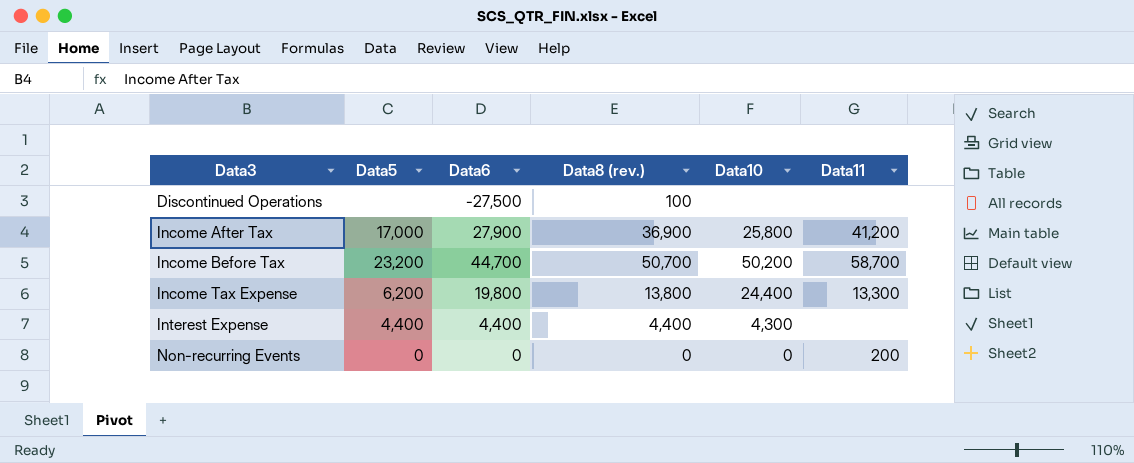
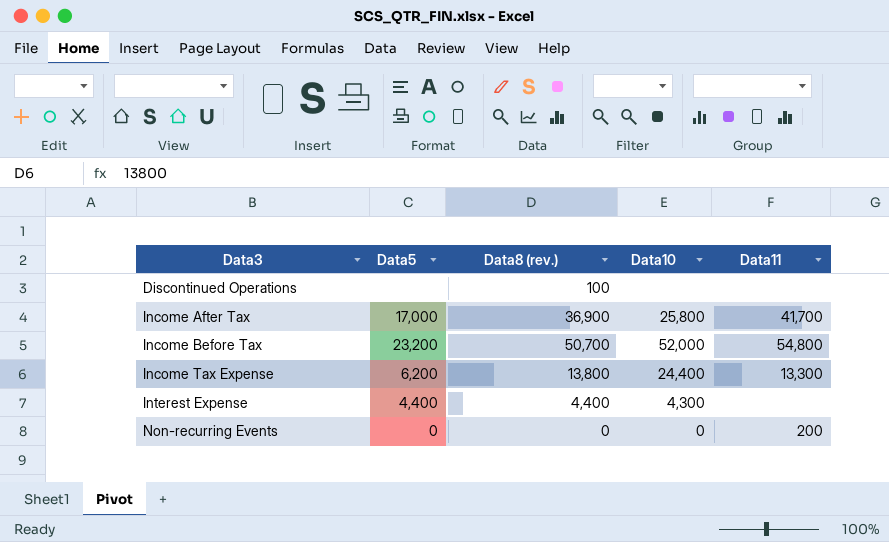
column Data6 | position: 3 -> none
Income After Tax | Data11: 41,200 -> 41,700
Income Before Tax | Data10: 50,200 -> 52,000
Income Before Tax | Data11: 58,700 -> 54,800

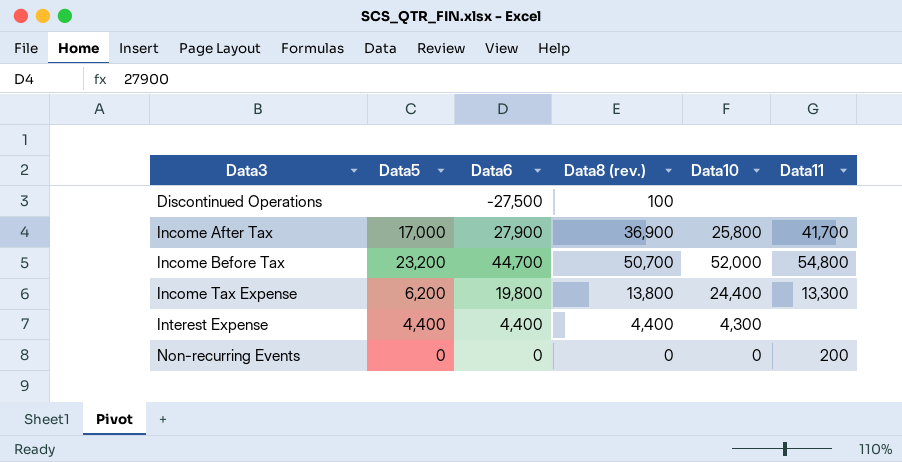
column Data6 | position: none -> 3

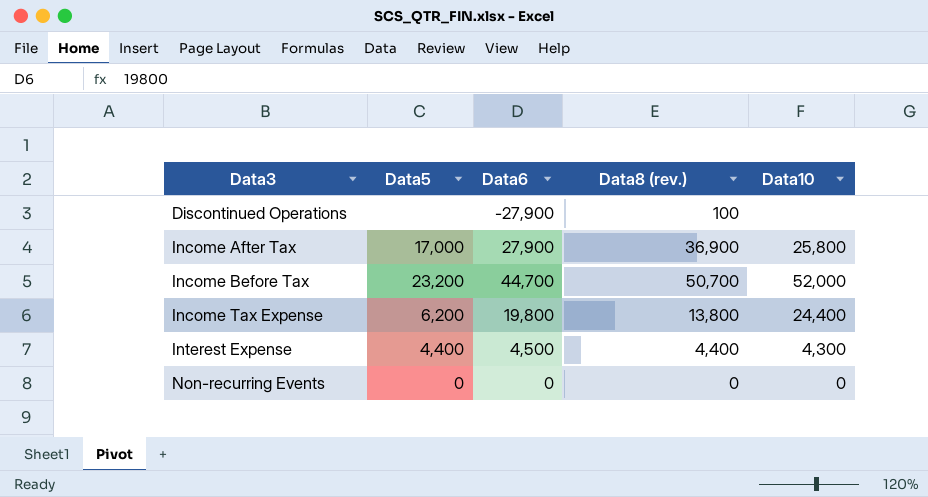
column Data11 | position: 6 -> none
Discontinued Operations | Data6: -27,500 -> -27,900
Interest Expense | Data6: 4,400 -> 4,500

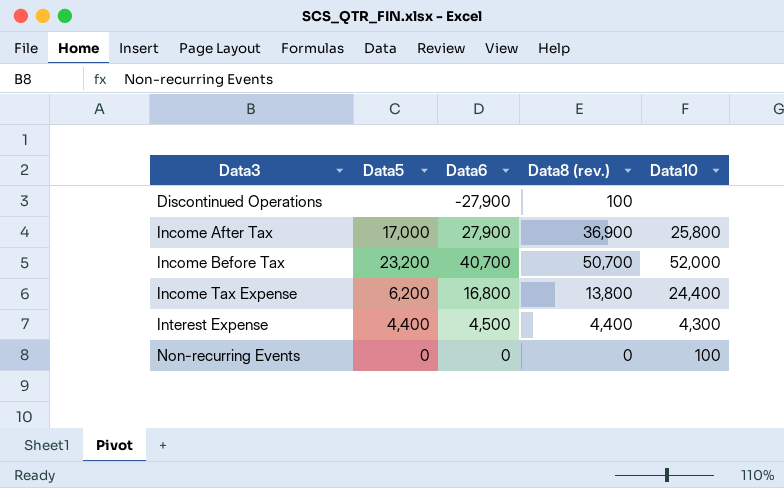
Income Before Tax | Data6: 44,700 -> 40,700
Income Tax Expense | Data6: 19,800 -> 16,800
Non-recurring Events | Data10: 0 -> 100

